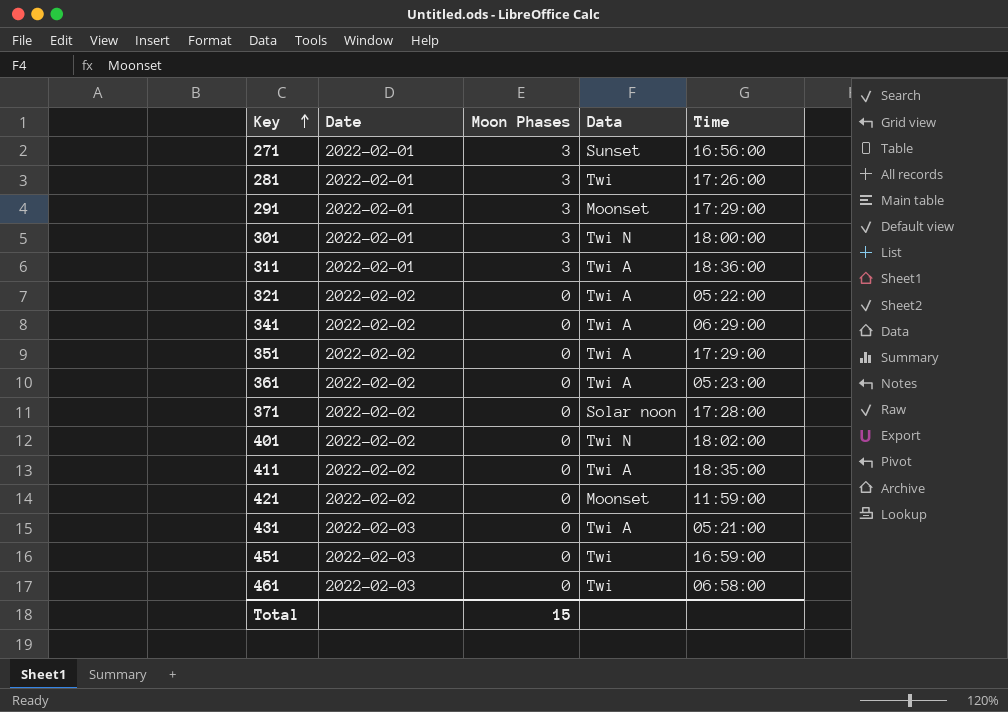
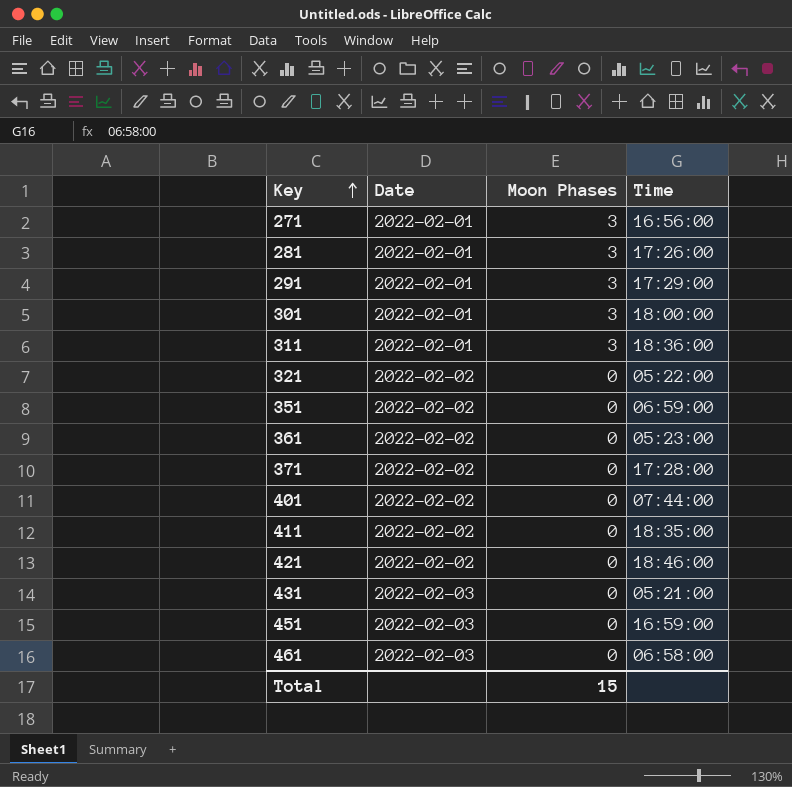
column Data | position: 4 -> none
row 341: 2022-02-02 | 0 | Twi A | 06:29:00 -> none
351 | Time: 17:29:00 -> 06:59:00
401 | Time: 18:02:00 -> 07:44:00
421 | Time: 11:59:00 -> 18:46:00

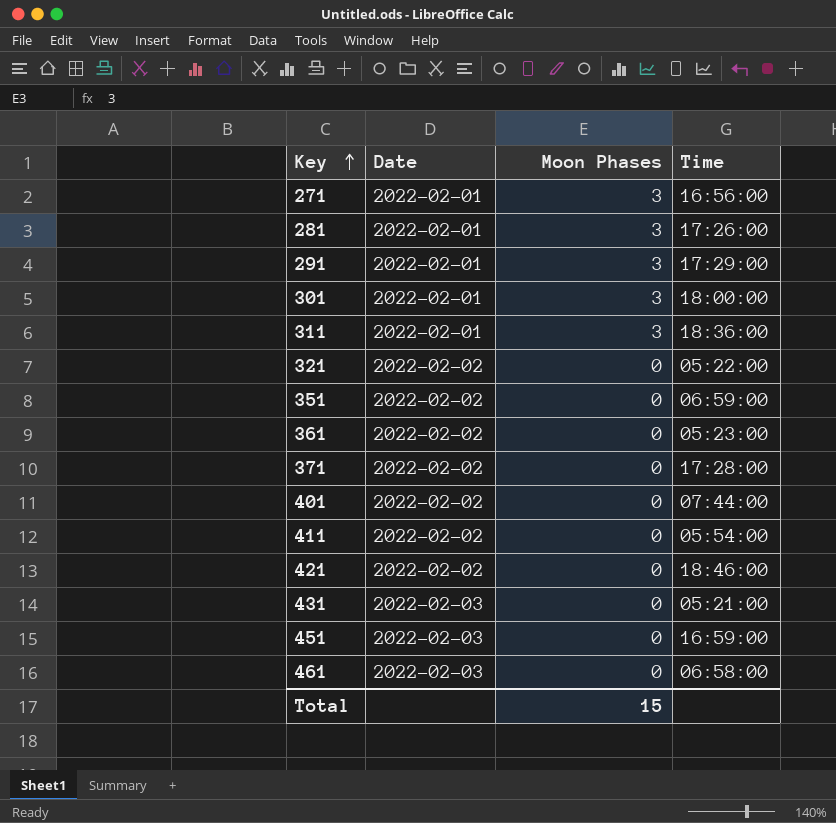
411 | Time: 18:35:00 -> 05:54:00

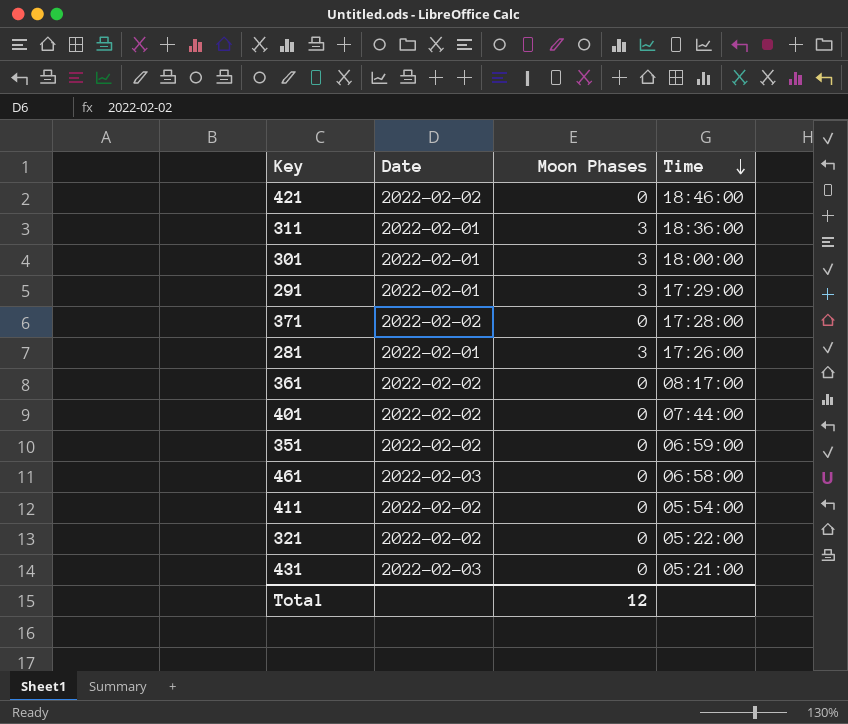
row order: Key ascending -> Time descending
row 271: 2022-02-01 | 3 | 16:56:00 -> none
row 451: 2022-02-03 | 0 | 16:59:00 -> none
361 | Time: 05:23:00 -> 08:17:00
Total | Moon Phases: 15 -> 12

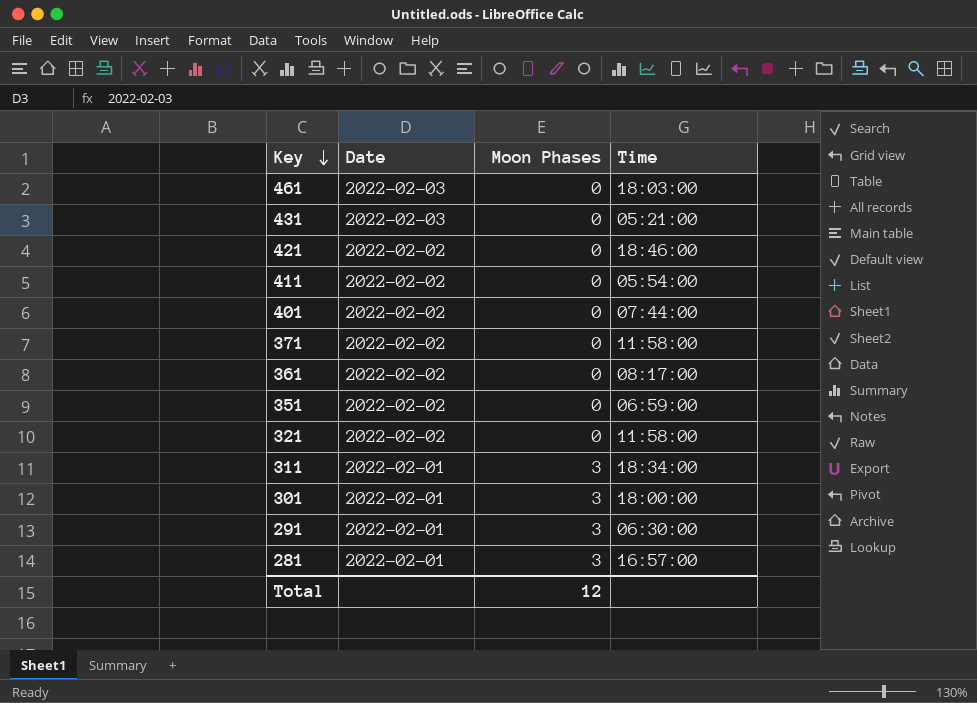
row order: Time descending -> Key descending
461 | Time: 06:58:00 -> 18:03:00
371 | Time: 17:28:00 -> 11:58:00
321 | Time: 05:22:00 -> 11:58:00
311 | Time: 18:36:00 -> 18:34:00
291 | Time: 17:29:00 -> 06:30:00
281 | Time: 17:26:00 -> 16:57:00

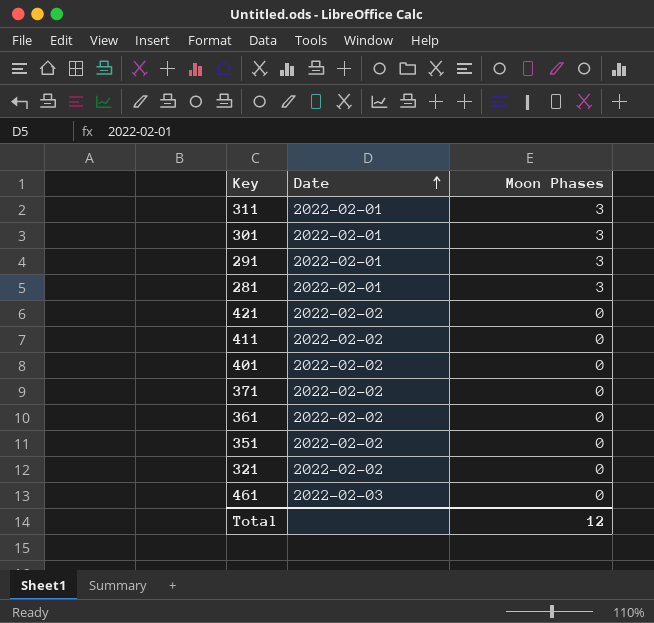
row order: Key descending -> Date ascending
column Time | position: 4 -> none
row 431: 2022-02-03 | 0 | 05:21:00 -> none

